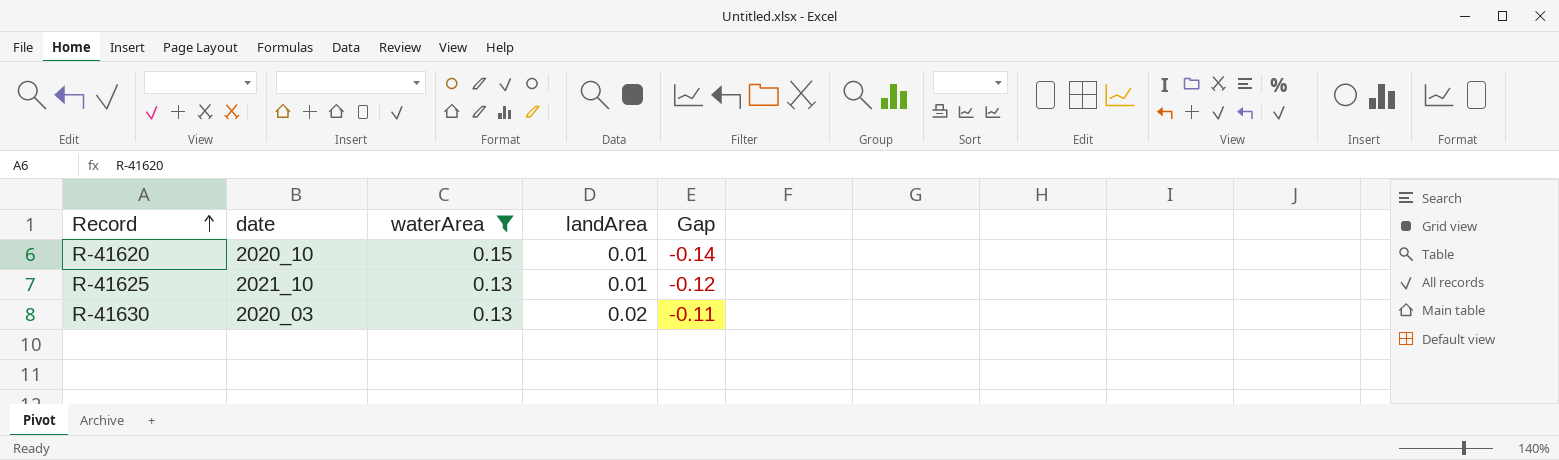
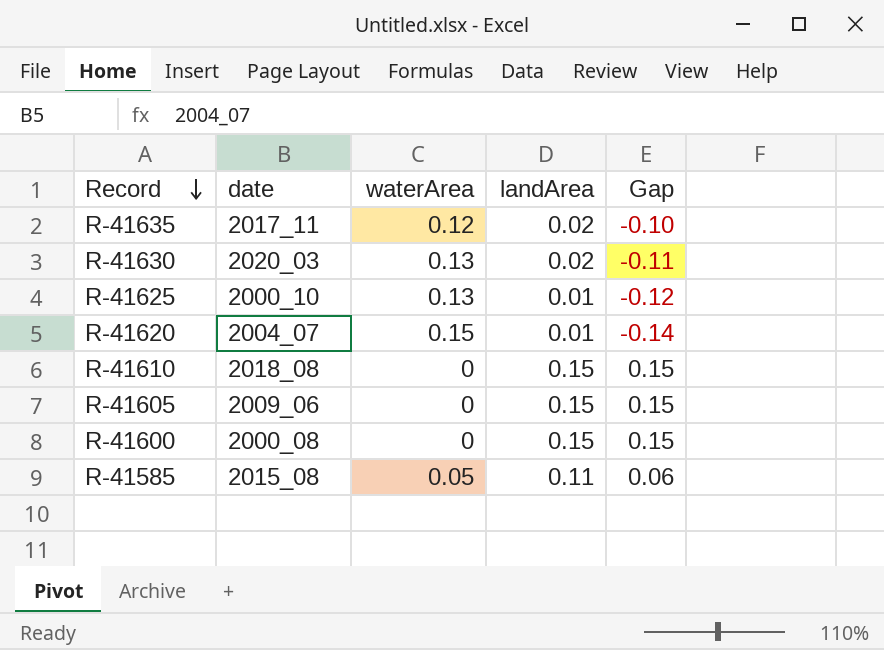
filter: waterArea >= 0.13 -> none
row order: Record ascending -> Record descending
R-41625 | date: 2021_10 -> 2000_10
R-41620 | date: 2020_10 -> 2004_07

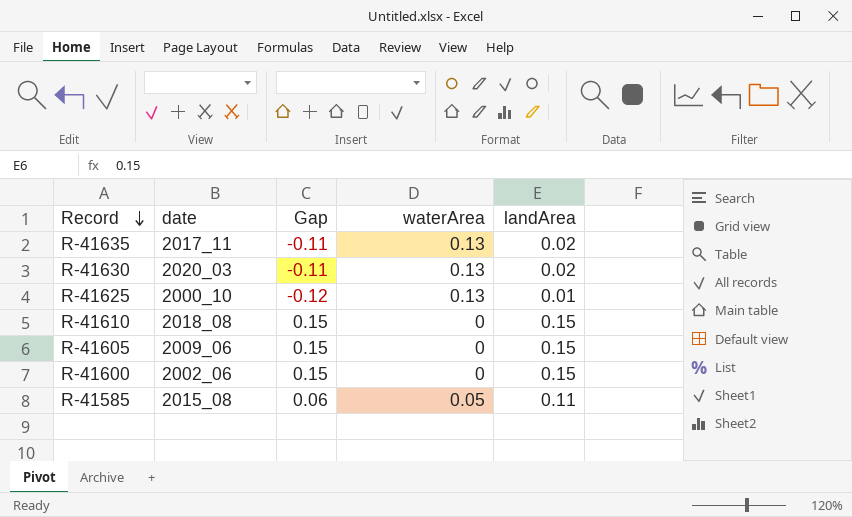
column Gap | position: 5 -> 3
row R-41620: 2004_07 | 0.15 | 0.01 | -0.14 -> none
R-41635 | Gap: -0.10 -> -0.11
R-41635 | waterArea: 0.12 -> 0.13
R-41600 | date: 2000_08 -> 2002_06

